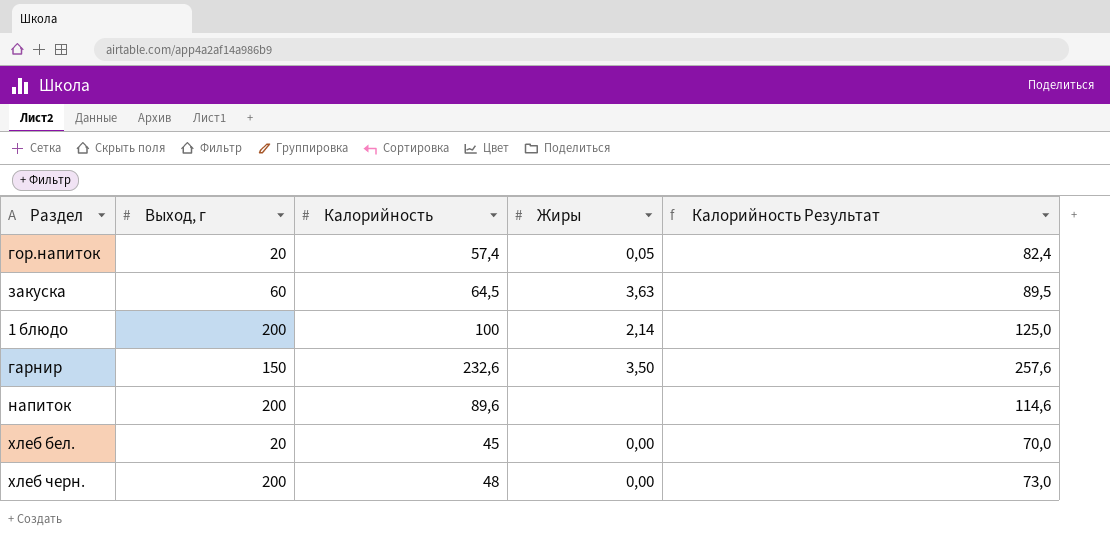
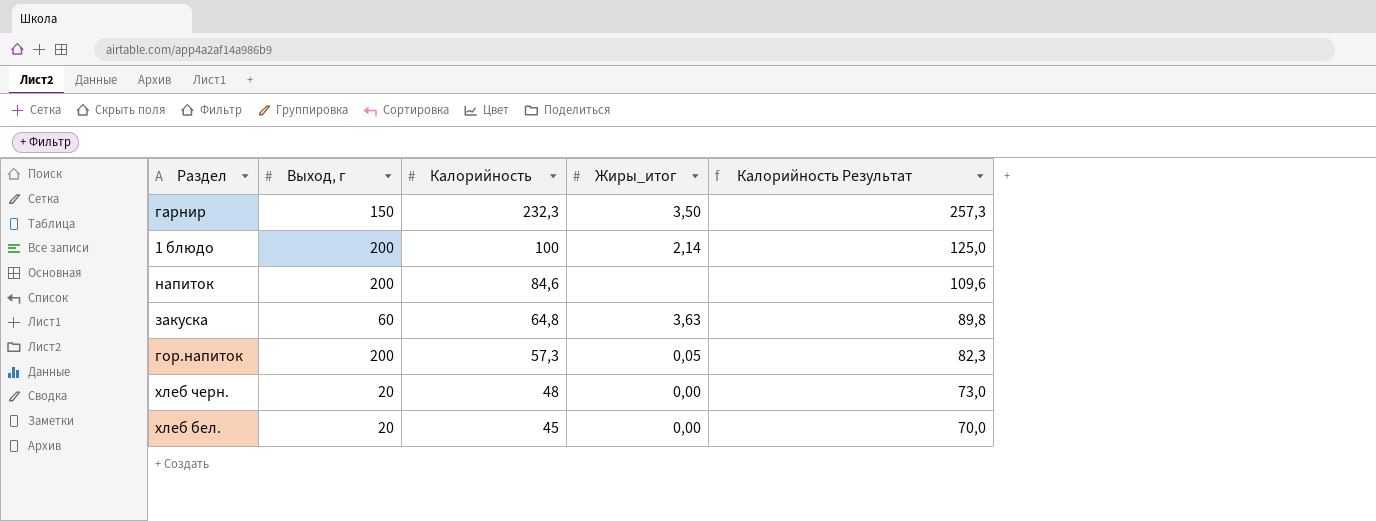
row order: none -> Калорийность descending
column name: Жиры -> Жиры_итог
гарнир | Калорийность: 232,6 -> 232,3
гарнир | Калорийность Результат: 257,6 -> 257,3
напиток | Калорийность: 89,6 -> 84,6
напиток | Калорийность Результат: 114,6 -> 109,6
закуска | Калорийность: 64,5 -> 64,8
закуска | Калорийность Результат: 89,5 -> 89,8
гор.напиток | Выход, г: 20 -> 200
гор.напиток | Калорийность: 57,4 -> 57,3
гор.напиток | Калорийность Результат: 82,4 -> 82,3
хлеб черн. | Выход, г: 200 -> 20

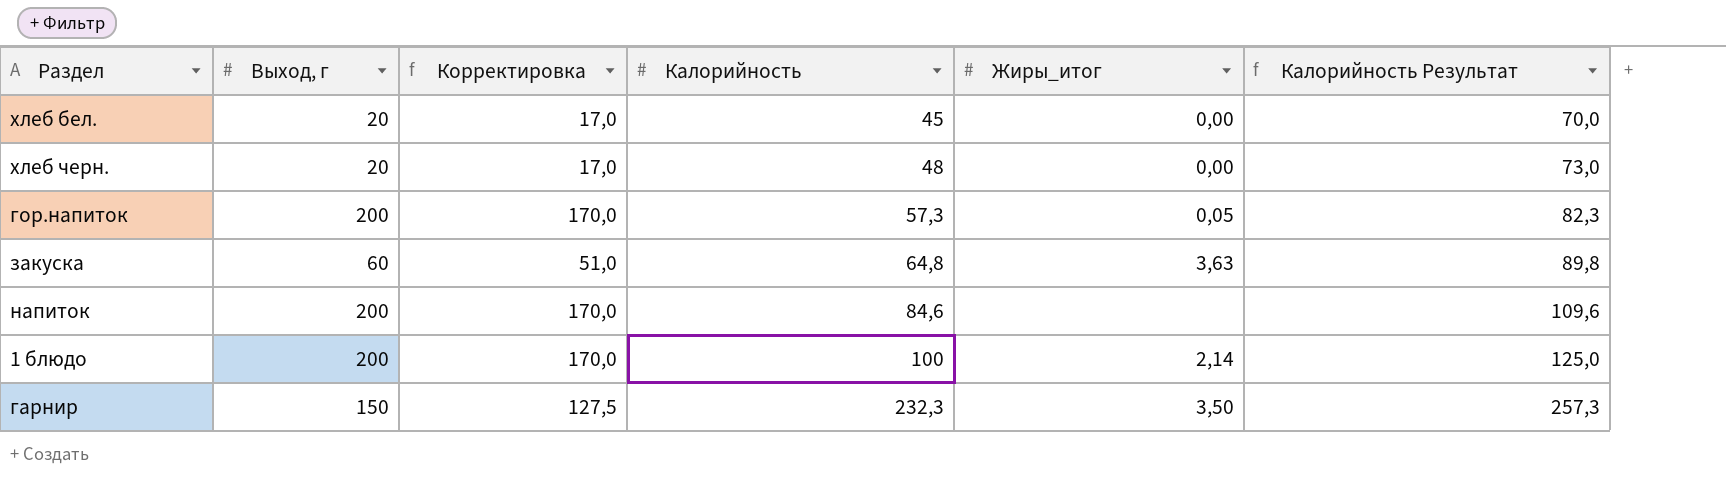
row order: Калорийность descending -> Калорийность ascending
column Корректировка | formula: none -> [Выход, г] * 0,85

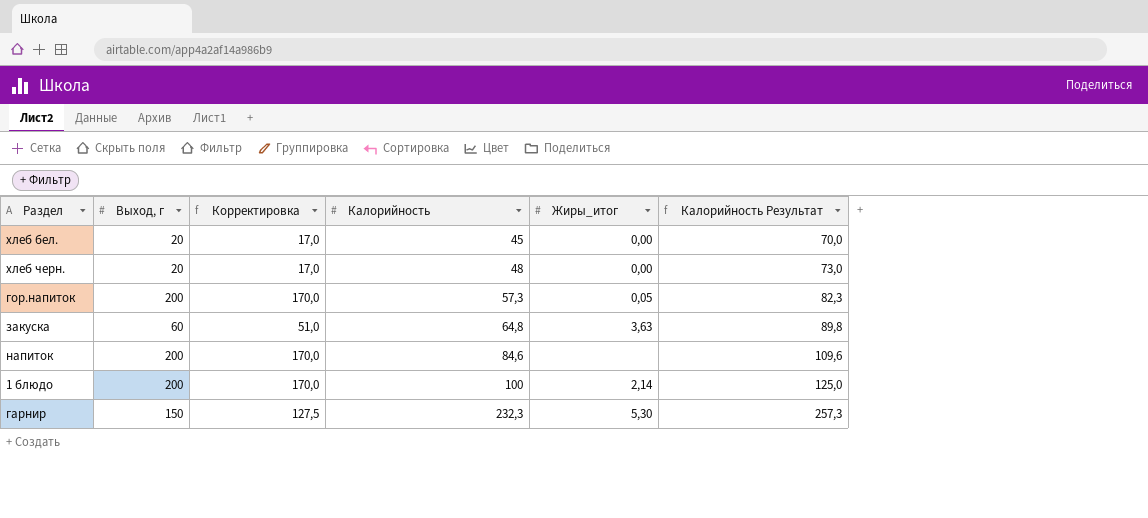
гарнир | Жиры_итог: 3,50 -> 5,30

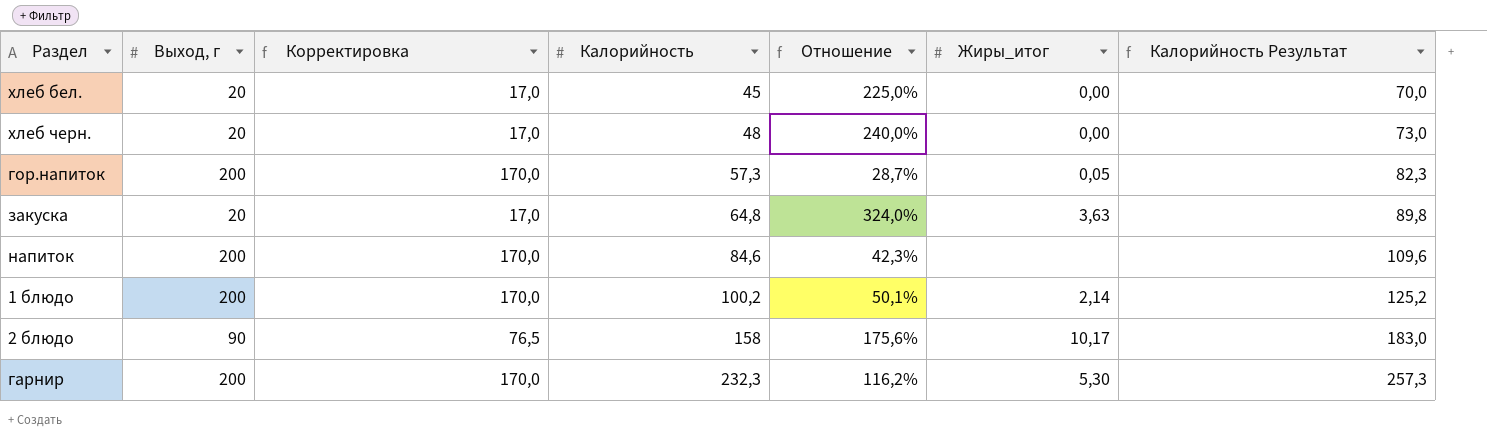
column Отношение | formula: none -> [Калорийность] / [Выход, г]
закуска | Выход, г: 60 -> 20
закуска | Корректировка: 51,0 -> 17,0
1 блюдо | Калорийность: 100 -> 100,2
1 блюдо | Калорийность Результат: 125,0 -> 125,2
row 2 блюдо: none -> 90 | 76,5 | 158 | 175,6% | 10,17 | 183,0
гарнир | Выход, г: 150 -> 200
гарнир | Корректировка: 127,5 -> 170,0

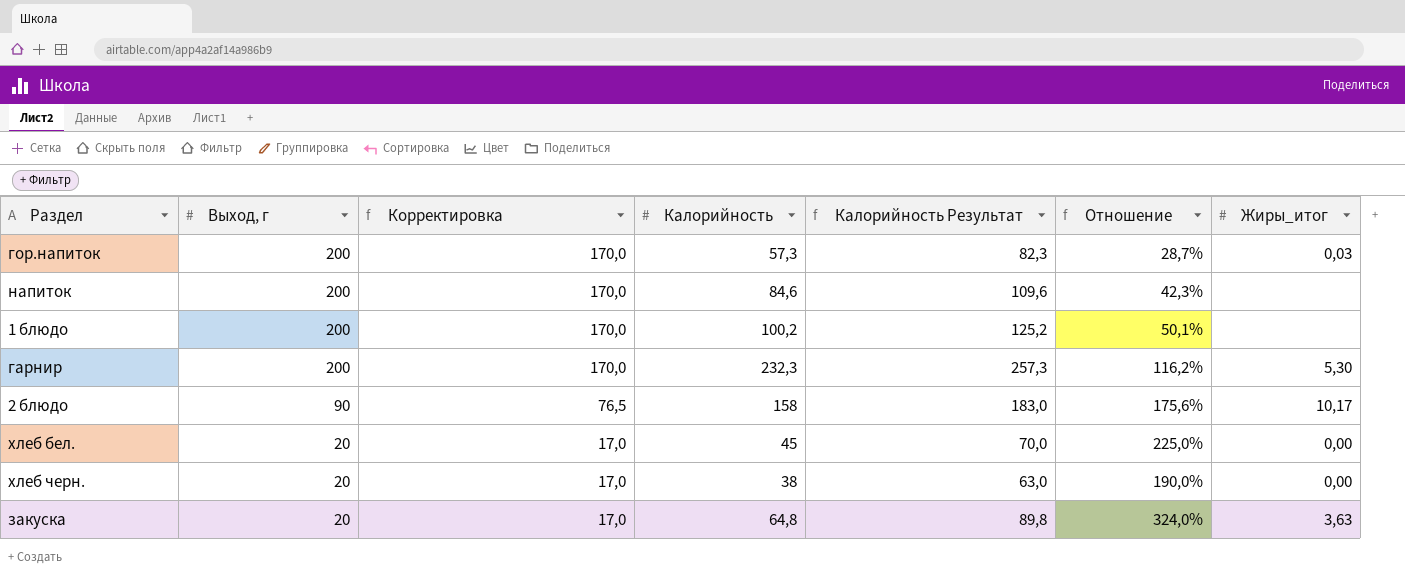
row order: Калорийность ascending -> Выход, г descending
column Калорийность Результат | position: 7 -> 5
гор.напиток | Жиры_итог: 0,05 -> 0,03
1 блюдо | Жиры_итог: 2,14 -> none
хлеб черн. | Калорийность: 48 -> 38
хлеб черн. | Калорийность Результат: 73,0 -> 63,0
хлеб черн. | Отношение: 240,0% -> 190,0%

